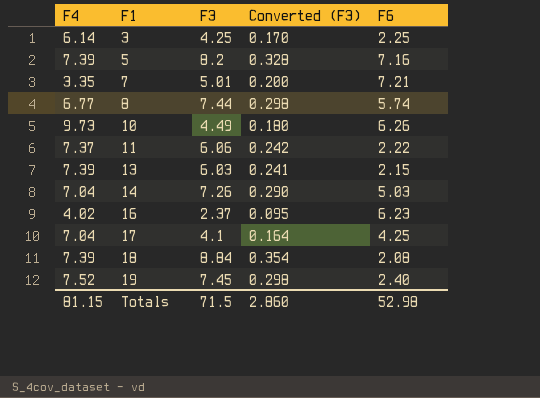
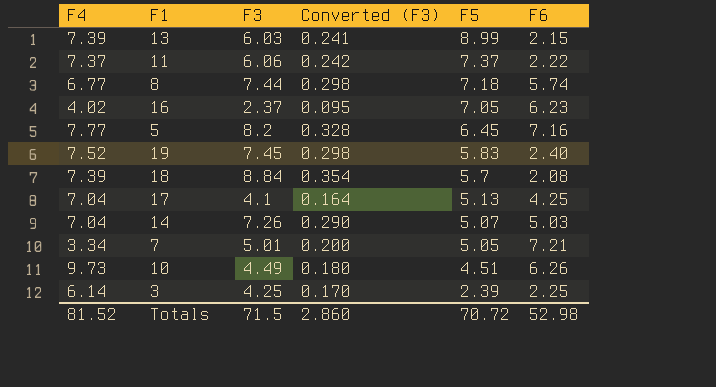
row order: F1 ascending -> F5 descending
column F5 | position: none -> 5
5 | F4: 7.39 -> 7.77
7 | F4: 3.35 -> 3.34
Totals | F4: 81.15 -> 81.52

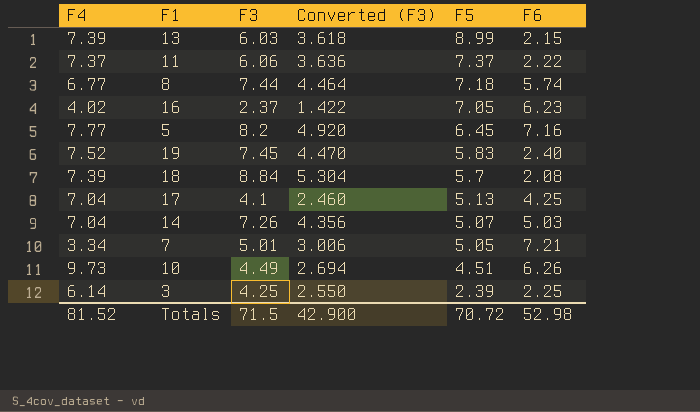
column Converted (F3) | formula: [F3] * 0.04 -> [F3] * 0.6
Totals | Converted (F3): 2.860 -> 42.900

